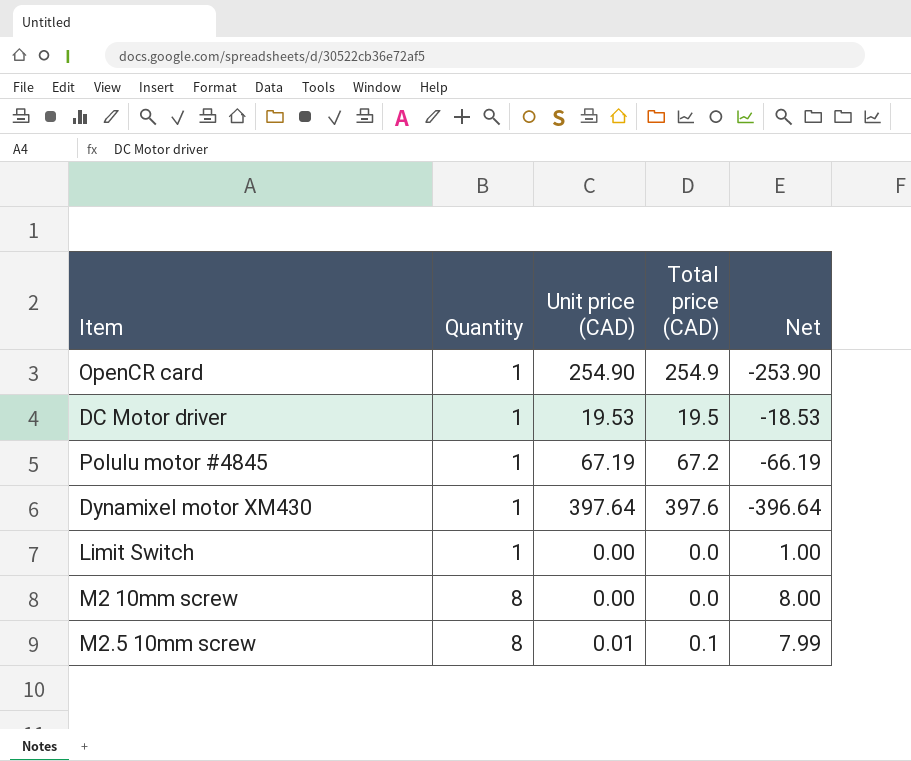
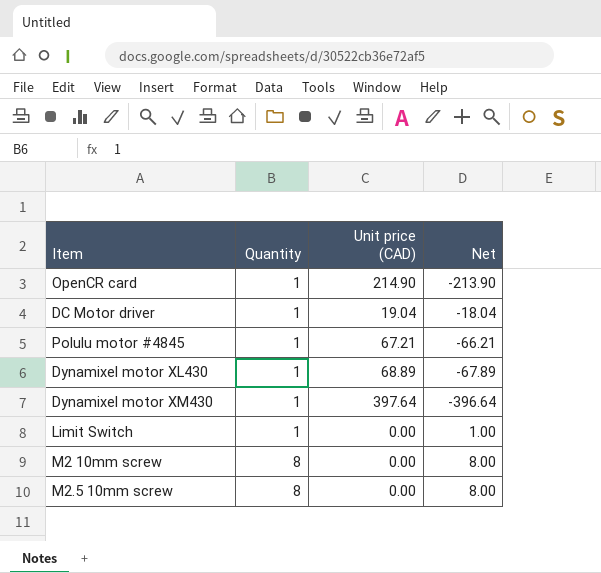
column Total price (CAD) | formula: [Quantity] * [Unit price (CAD)] -> none
OpenCR card | Unit price (CAD): 254.90 -> 214.90
OpenCR card | Net: -253.90 -> -213.90
DC Motor driver | Unit price (CAD): 19.53 -> 19.04
DC Motor driver | Net: -18.53 -> -18.04
Polulu motor #4845 | Unit price (CAD): 67.19 -> 67.21
Polulu motor #4845 | Net: -66.19 -> -66.21
row Dynamixel motor XL430: none -> 1 | 68.89 | -67.89
M2.5 10mm screw | Unit price (CAD): 0.01 -> 0.00
M2.5 10mm screw | Net: 7.99 -> 8.00

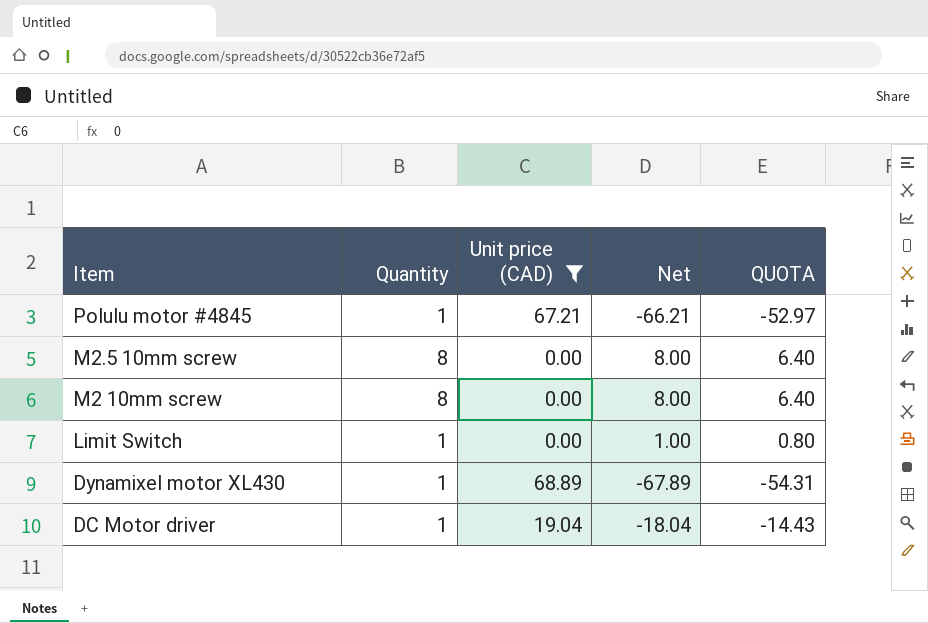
filter: none -> Unit price (CAD) <= 68.89
row order: Quantity ascending -> Item descending
column QUOTA | formula: none -> [Net] * 0.8

